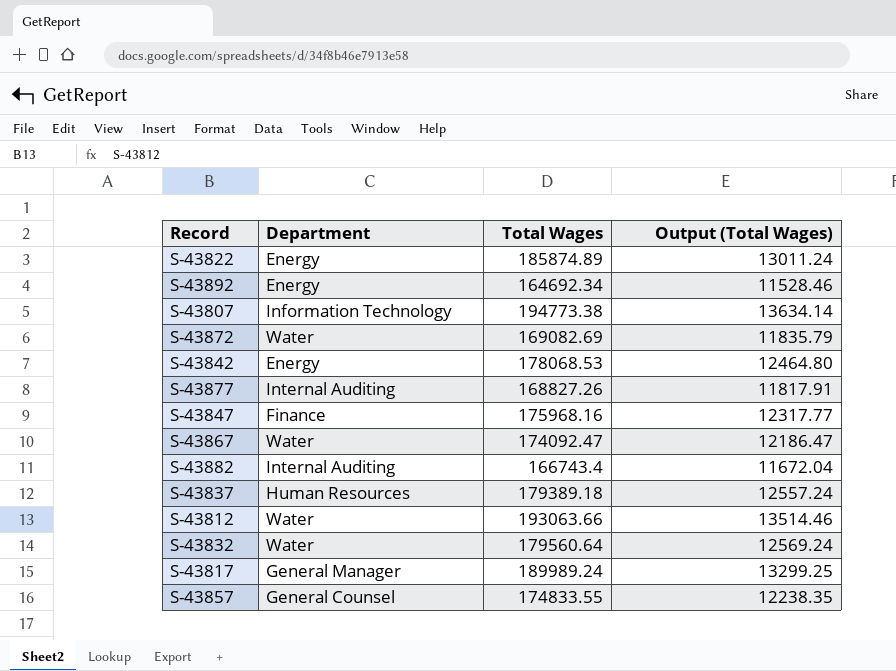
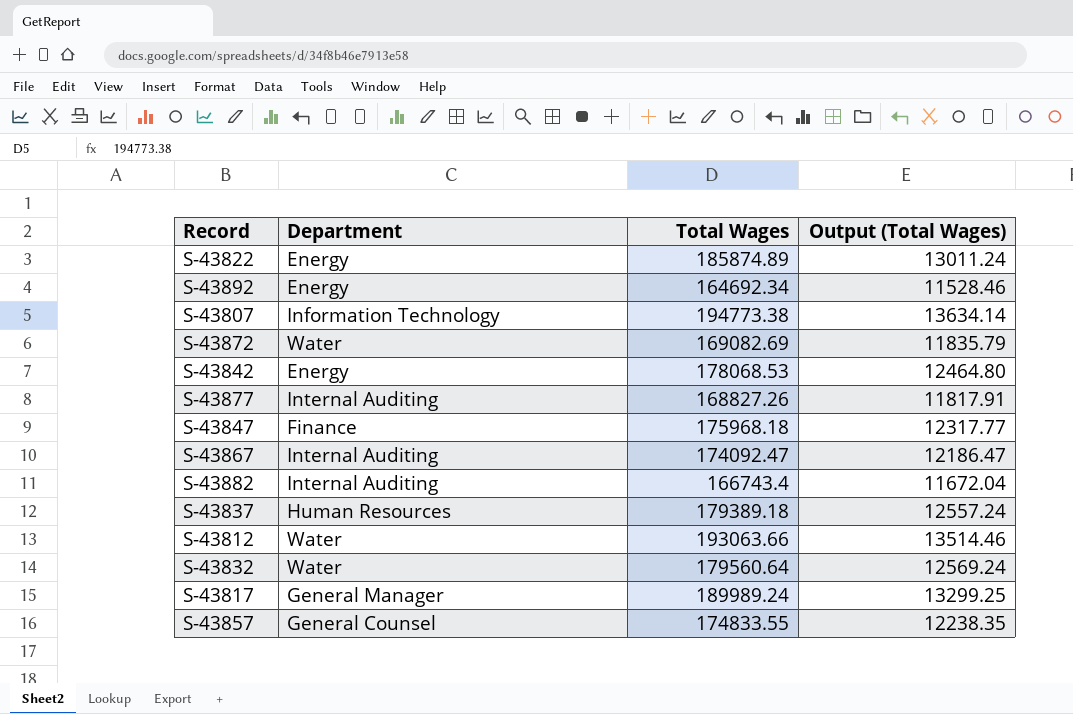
S-43847 | Total Wages: 175968.16 -> 175968.18
S-43867 | Department: Water -> Internal Auditing

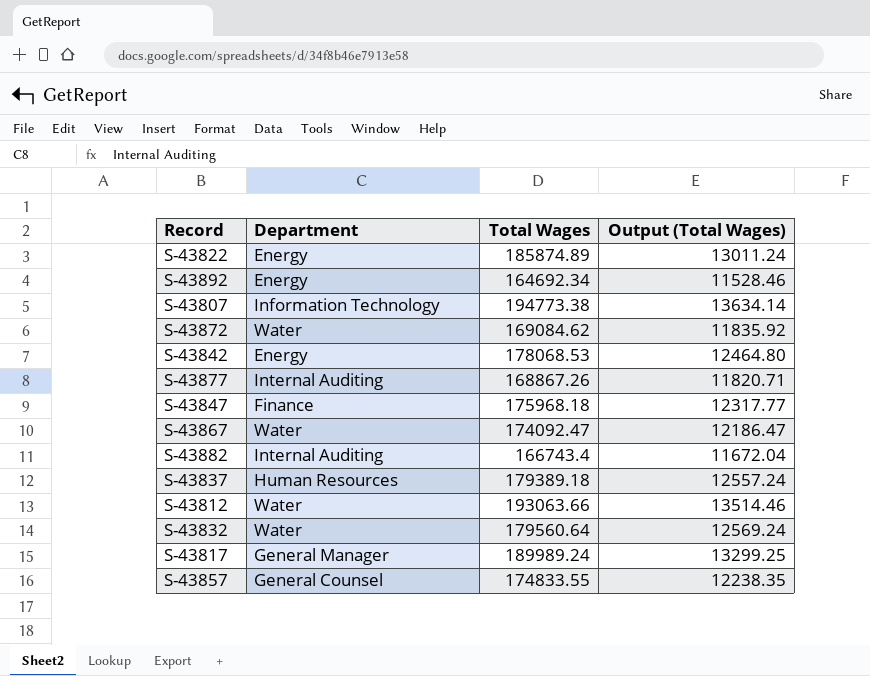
S-43872 | Total Wages: 169082.69 -> 169084.62
S-43872 | Output (Total Wages): 11835.79 -> 11835.92
S-43877 | Total Wages: 168827.26 -> 168867.26
S-43877 | Output (Total Wages): 11817.91 -> 11820.71
S-43867 | Department: Internal Auditing -> Water

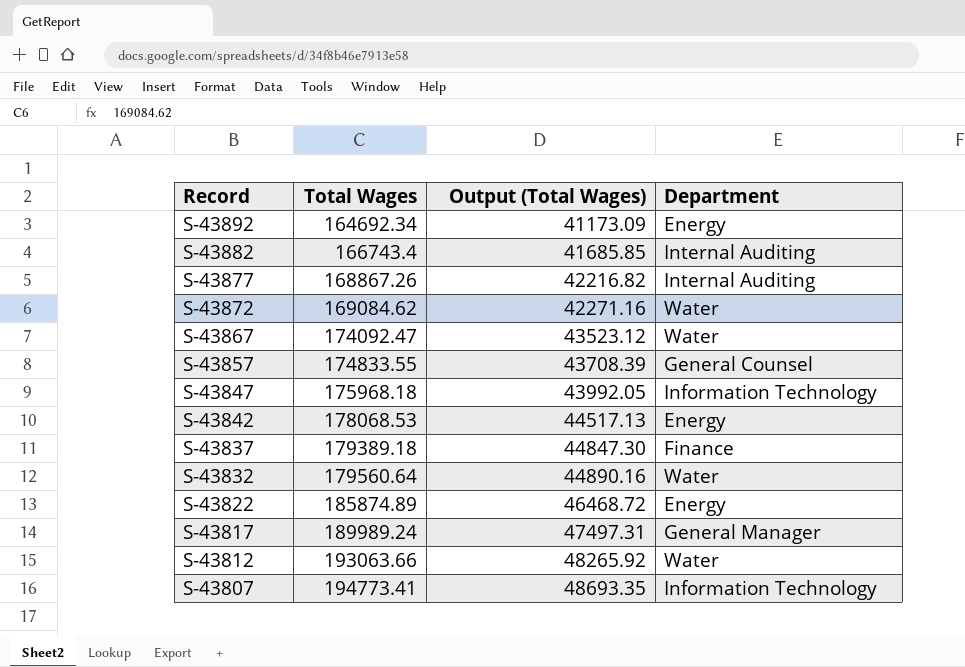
row order: none -> Record descending
column Output (Total Wages) | formula: [Total Wages] * 0.07 -> [Total Wages] * 0.25
column Department | position: 2 -> 4
S-43847 | Department: Finance -> Information Technology
S-43837 | Department: Human Resources -> Finance
S-43807 | Total Wages: 194773.38 -> 194773.41

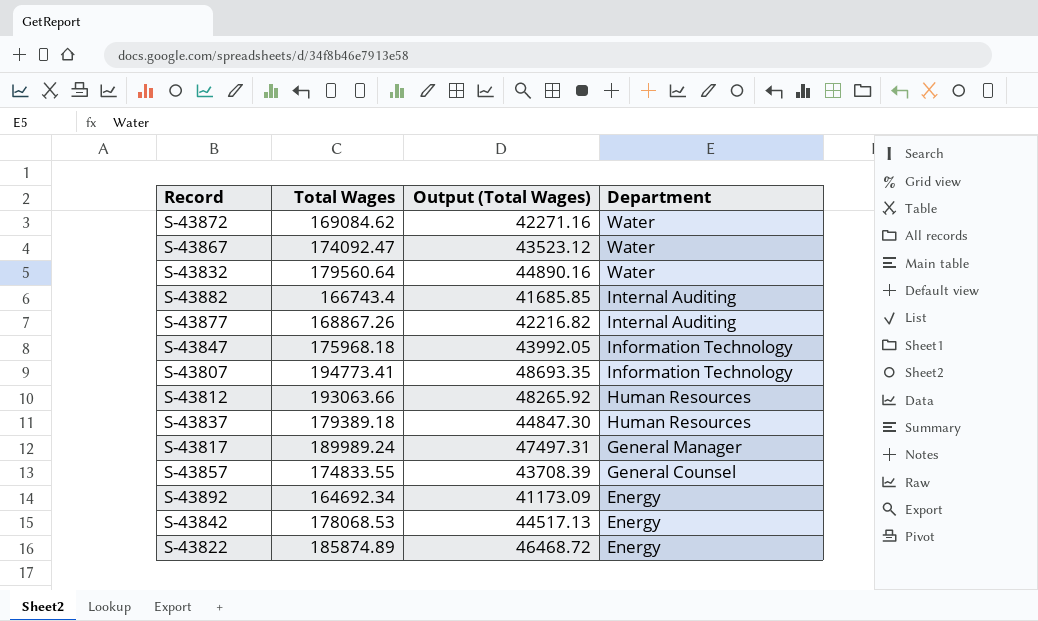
row order: Record descending -> Department descending
S-43812 | Department: Water -> Human Resources
S-43837 | Department: Finance -> Human Resources

